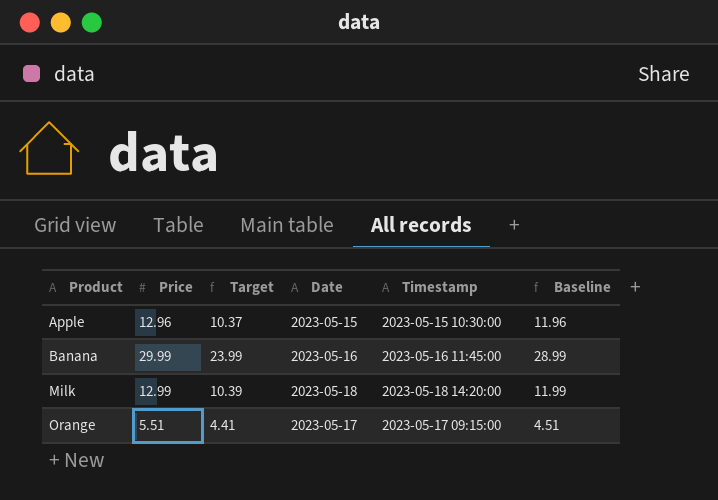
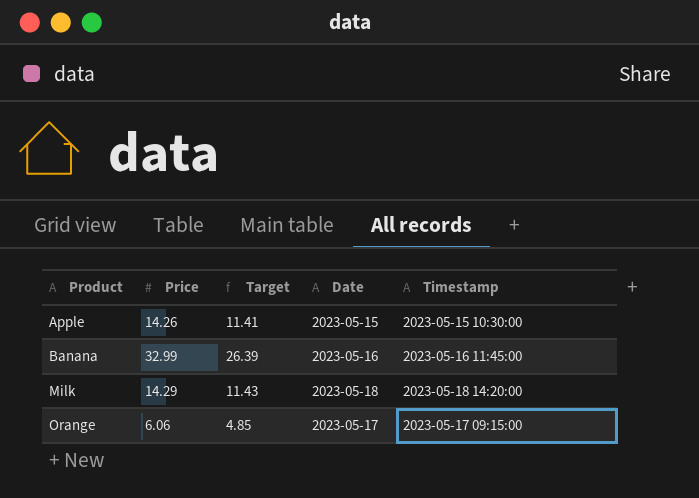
column Baseline | formula: [Price] - 1 -> none
Apple | Price: 12.96 -> 14.26
Apple | Target: 10.37 -> 11.41
Banana | Price: 29.99 -> 32.99
Banana | Target: 23.99 -> 26.39
Milk | Price: 12.99 -> 14.29
Milk | Target: 10.39 -> 11.43
Orange | Price: 5.51 -> 6.06
Orange | Target: 4.41 -> 4.85

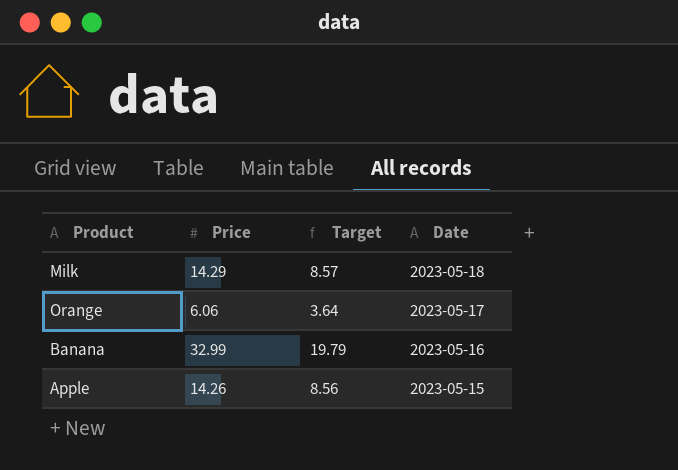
row order: Product ascending -> Date descending
column Timestamp | position: 5 -> none
column Target | formula: [Price] * 0.8 -> [Price] * 0.6

